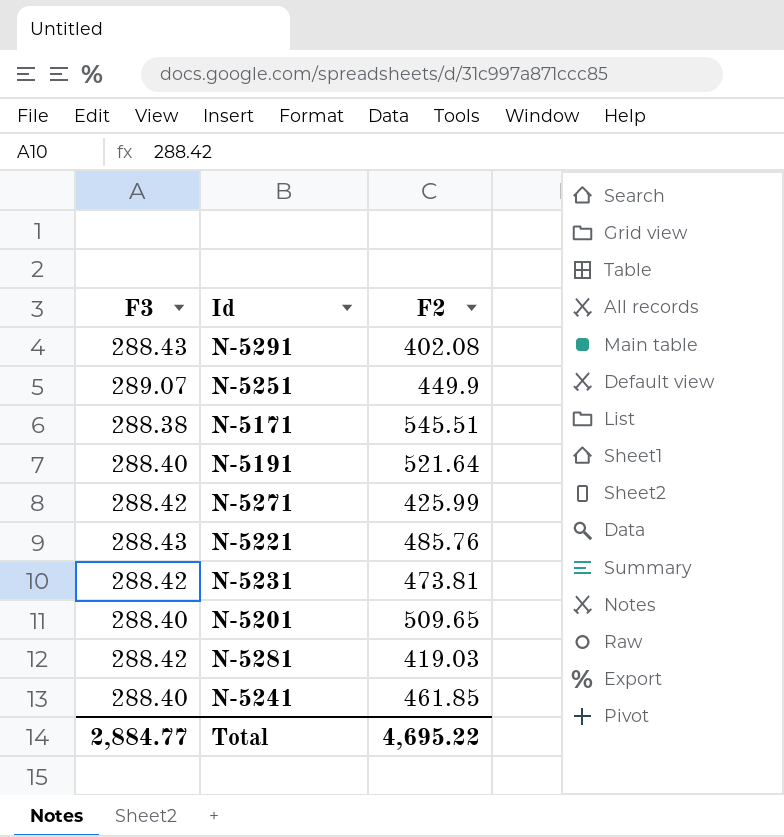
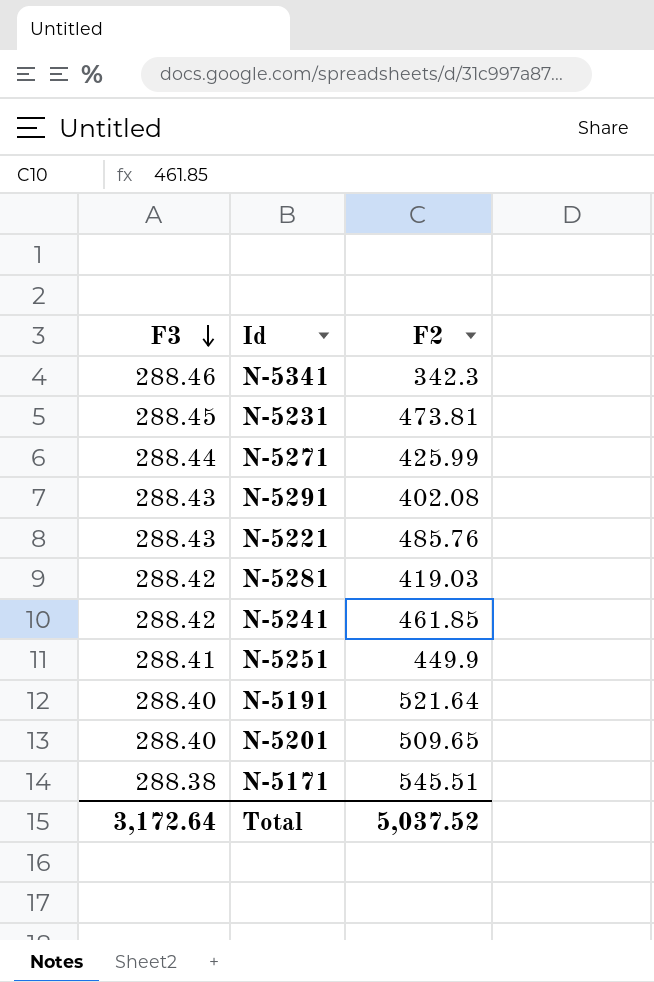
row order: none -> F3 descending
row N-5341: none -> 288.46 | 342.3
N-5231 | F3: 288.42 -> 288.45
N-5271 | F3: 288.42 -> 288.44
N-5241 | F3: 288.40 -> 288.42
N-5251 | F3: 289.07 -> 288.41
Total | F3: 2,884.77 -> 3,172.64
Total | F2: 4,695.22 -> 5,037.52

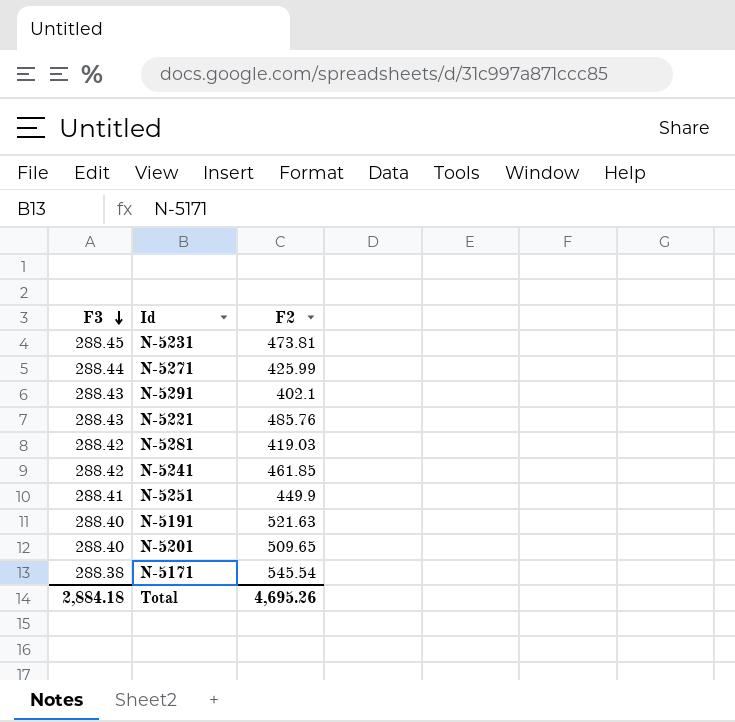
row N-5341: 288.46 | 342.3 -> none
N-5291 | F2: 402.08 -> 402.1
N-5191 | F2: 521.64 -> 521.63
N-5171 | F2: 545.51 -> 545.54
Total | F3: 3,172.64 -> 2,884.18
Total | F2: 5,037.52 -> 4,695.26

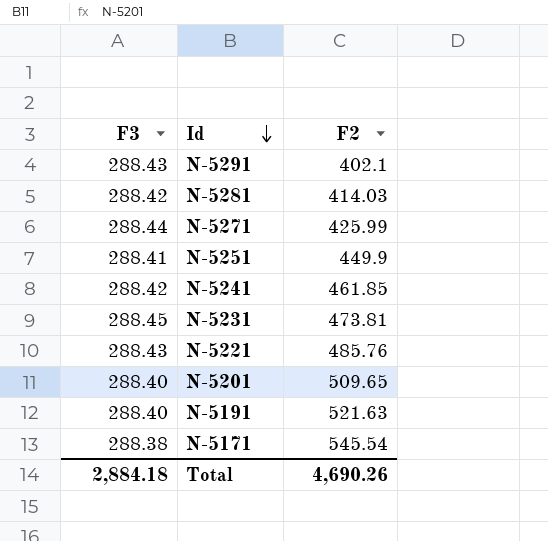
row order: F3 descending -> Id descending
N-5281 | F2: 419.03 -> 414.03
Total | F2: 4,695.26 -> 4,690.26

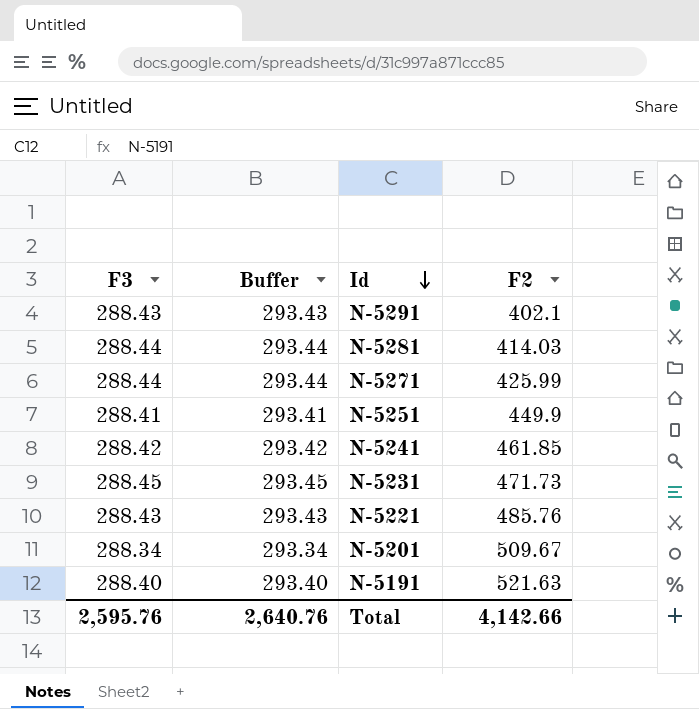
column Buffer | formula: none -> [F3] + 5
row N-5171: 288.38 | 545.54 -> none
N-5281 | F3: 288.42 -> 288.44
N-5231 | F2: 473.81 -> 471.73
N-5201 | F3: 288.40 -> 288.34
N-5201 | F2: 509.65 -> 509.67
Total | F3: 2,884.18 -> 2,595.76
Total | F2: 4,690.26 -> 4,142.66

